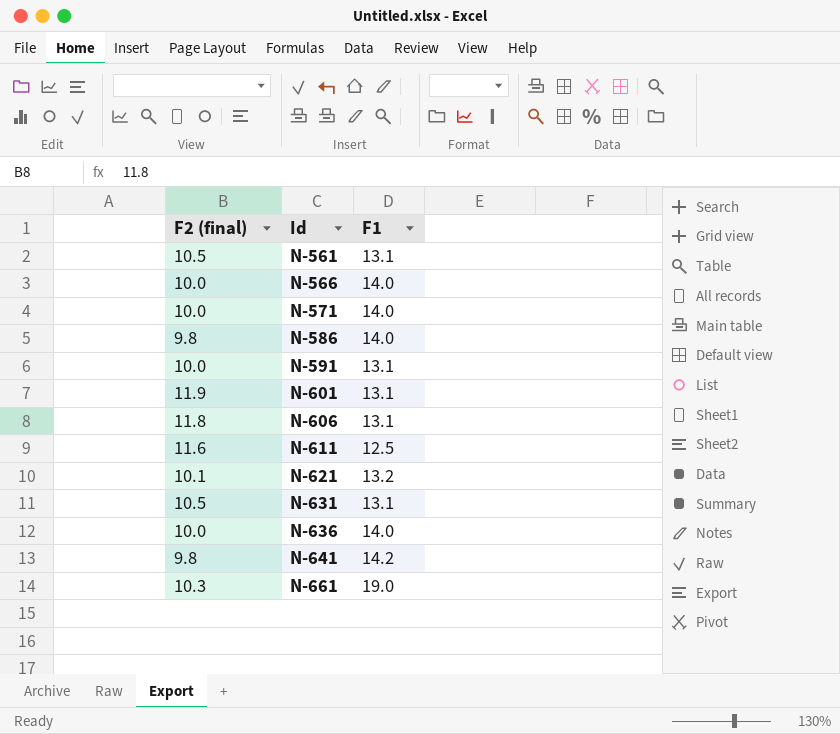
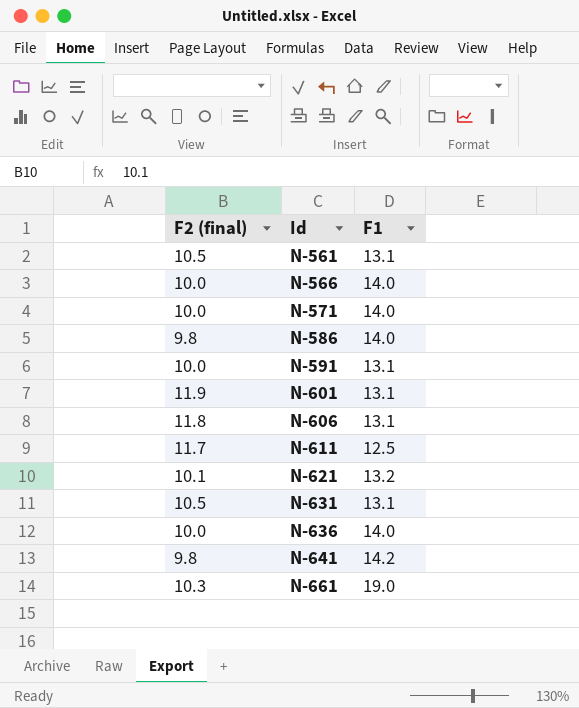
N-611 | F2 (final): 11.6 -> 11.7

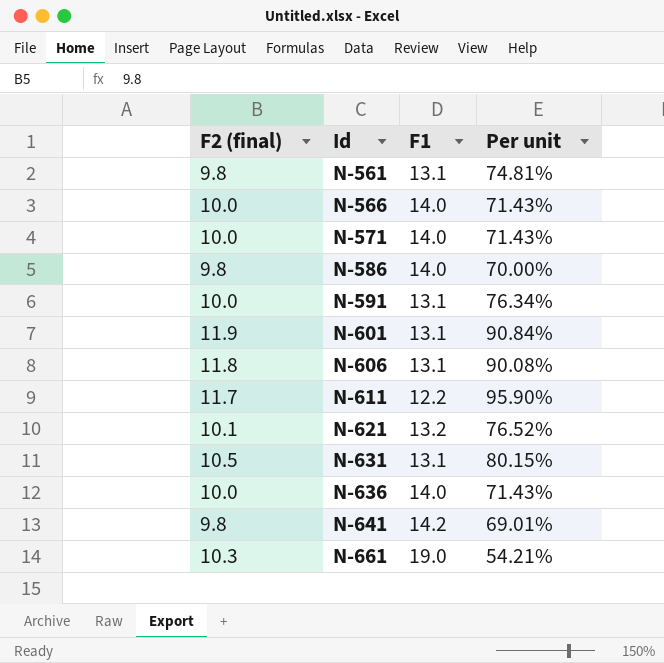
column Per unit | formula: none -> [F2 (final)] / [F1]
N-561 | F2 (final): 10.5 -> 9.8
N-611 | F1: 12.5 -> 12.2

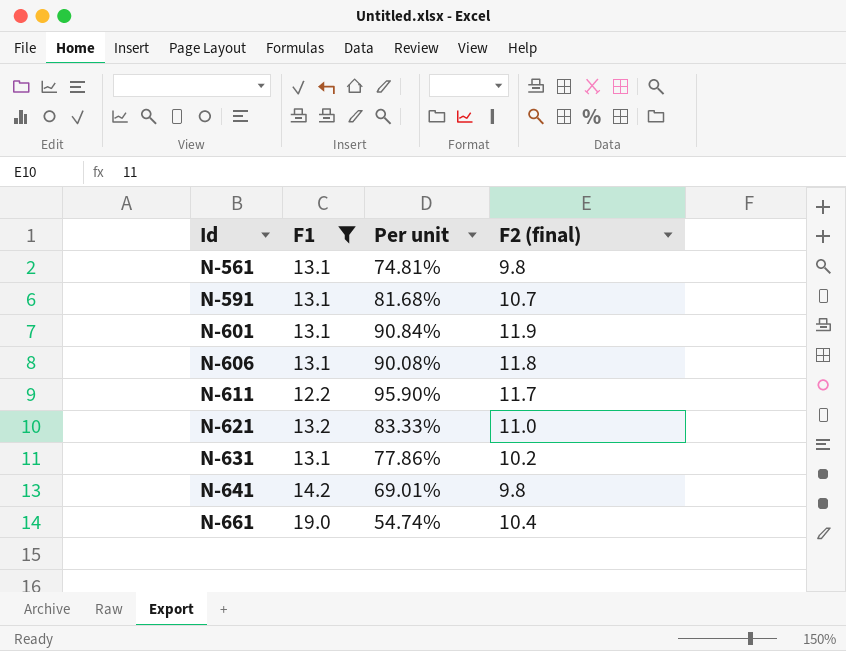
filter: none -> F1 != 14.0
column F2 (final) | position: 1 -> 4
N-591 | Per unit: 76.34% -> 81.68%
N-591 | F2 (final): 10.0 -> 10.7
N-621 | Per unit: 76.52% -> 83.33%
N-621 | F2 (final): 10.1 -> 11.0
N-631 | Per unit: 80.15% -> 77.86%
N-631 | F2 (final): 10.5 -> 10.2
N-661 | Per unit: 54.21% -> 54.74%
N-661 | F2 (final): 10.3 -> 10.4

